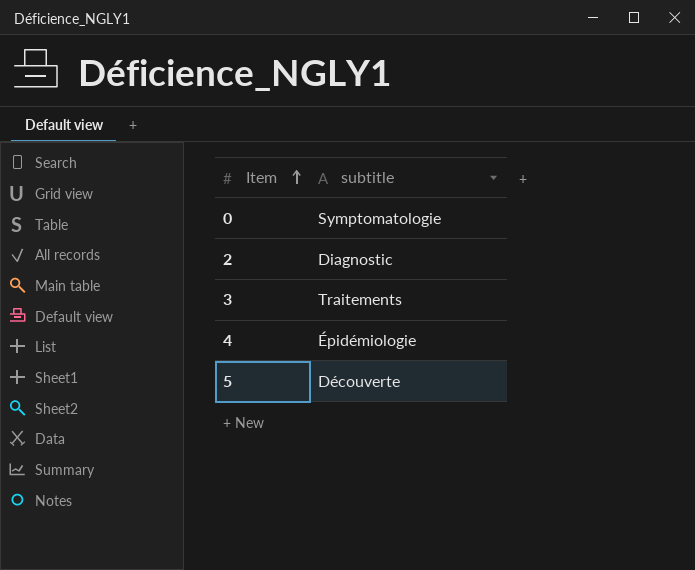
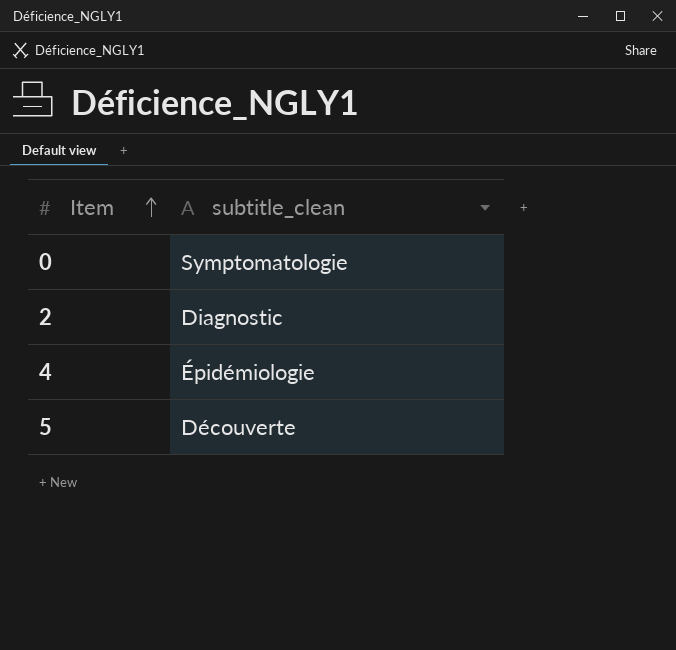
column name: subtitle -> subtitle_clean
row 3: Traitements -> none

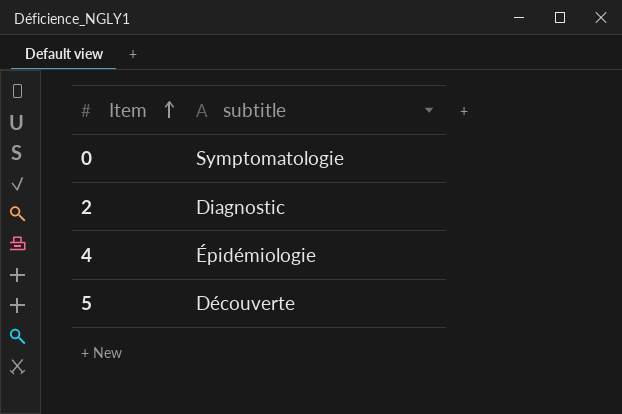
column name: subtitle_clean -> subtitle

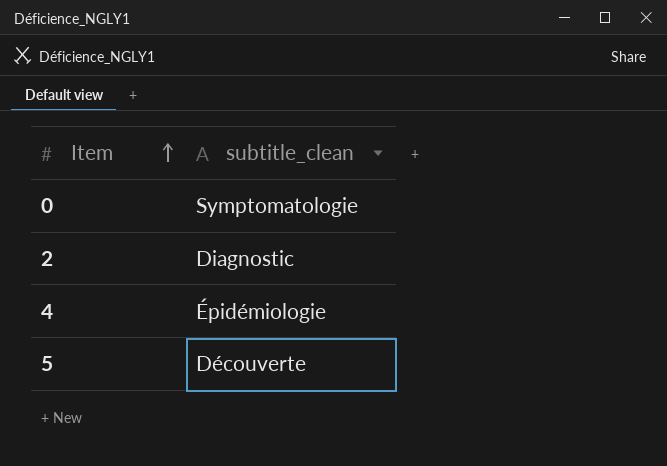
column name: subtitle -> subtitle_clean

